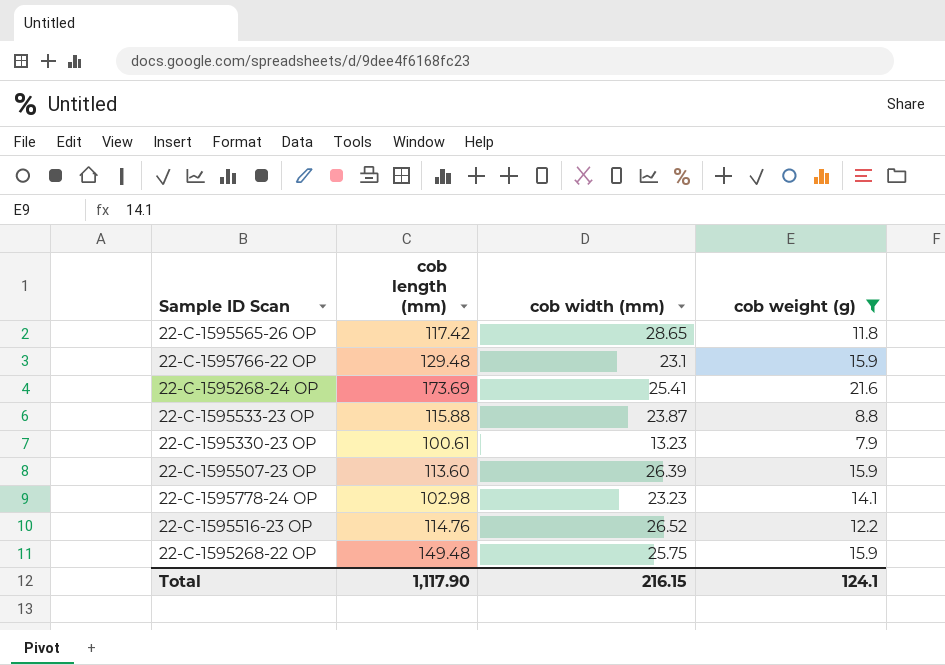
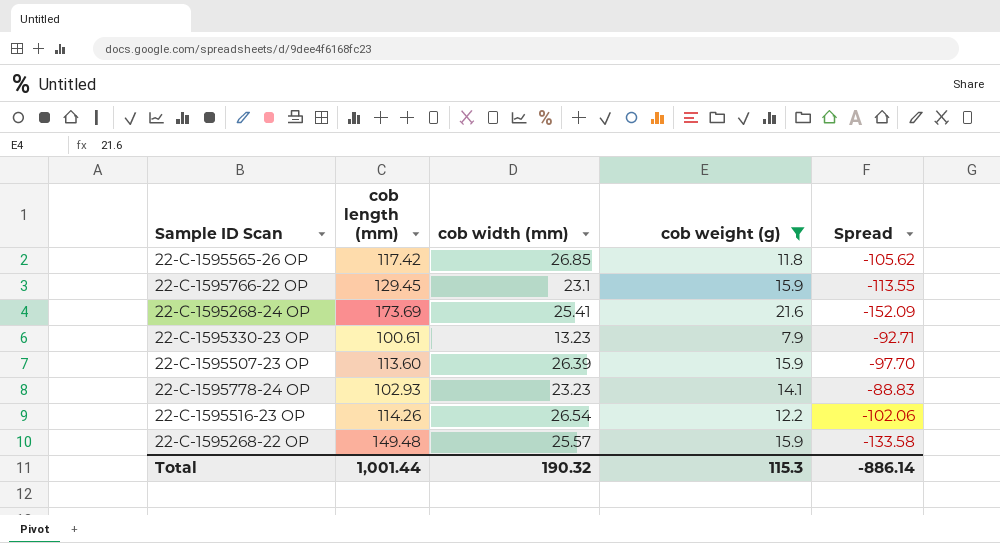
column Spread | formula: none -> [cob weight (g)] - [cob length (mm)]
row 22-C-1595533-23 OP: 115.88 | 23.87 | 8.8 -> none
22-C-1595565-26 OP | cob width (mm): 28.65 -> 26.85
22-C-1595766-22 OP | cob length (mm): 129.48 -> 129.45
22-C-1595778-24 OP | cob length (mm): 102.98 -> 102.93
22-C-1595516-23 OP | cob length (mm): 114.76 -> 114.26
22-C-1595516-23 OP | cob width (mm): 26.52 -> 26.54
22-C-1595268-22 OP | cob width (mm): 25.75 -> 25.57
Total | cob length (mm): 1,117.90 -> 1,001.44
Total | cob width (mm): 216.15 -> 190.32
Total | cob weight (g): 124.1 -> 115.3

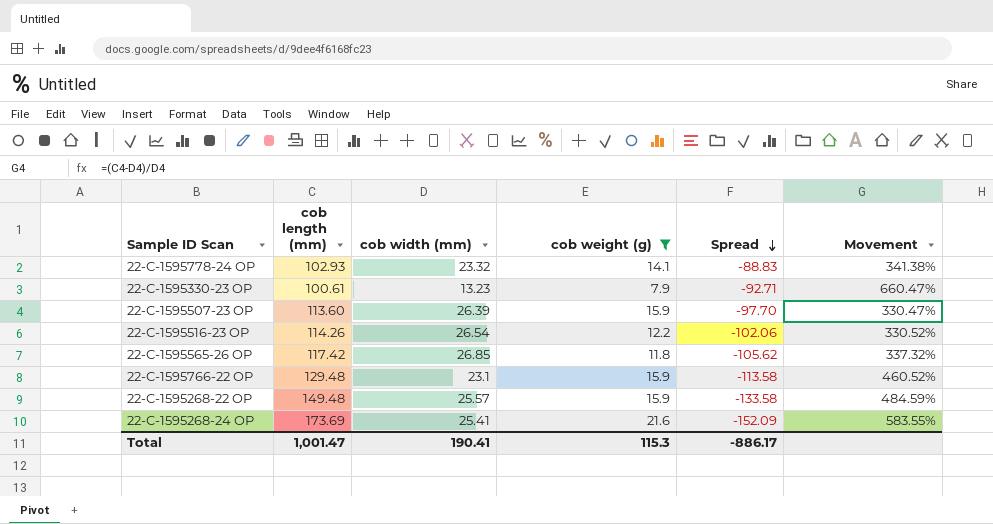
row order: none -> Spread descending
column Movement | formula: none -> ([cob length (mm)] - [cob width (mm)]) / [cob width (mm)]
22-C-1595778-24 OP | cob width (mm): 23.23 -> 23.32
22-C-1595766-22 OP | cob length (mm): 129.45 -> 129.48
22-C-1595766-22 OP | Spread: -113.55 -> -113.58
Total | cob length (mm): 1,001.44 -> 1,001.47
Total | cob width (mm): 190.32 -> 190.41
Total | Spread: -886.14 -> -886.17

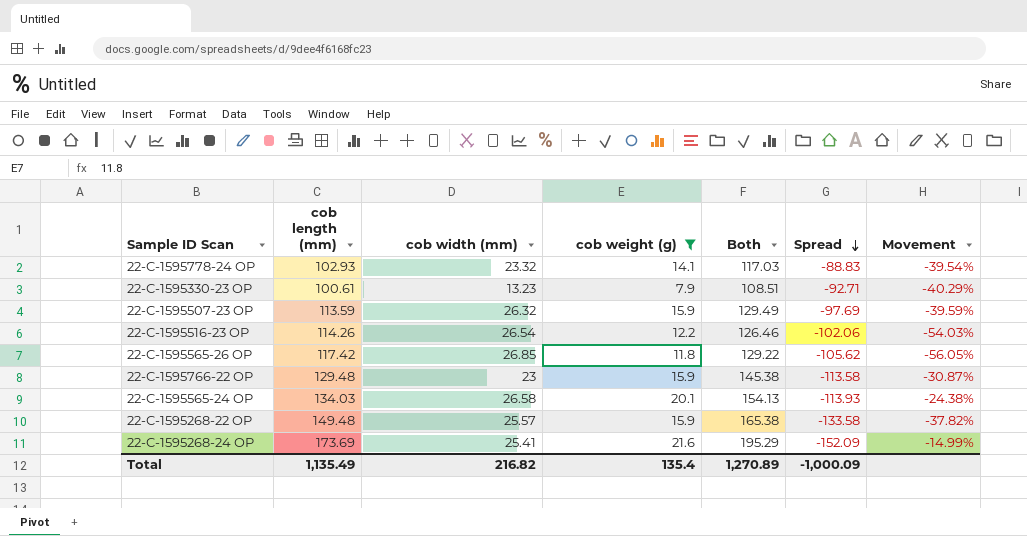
column Both | formula: none -> [cob length (mm)] + [cob weight (g)]
column Movement | formula: ([cob length (mm)] - [cob width (mm)]) / [cob width (mm)] -> ([cob weight (g)] - [cob width (mm)]) / [cob width (mm)]
22-C-1595507-23 OP | cob length (mm): 113.60 -> 113.59
22-C-1595507-23 OP | cob width (mm): 26.39 -> 26.32
22-C-1595507-23 OP | Spread: -97.70 -> -97.69
22-C-1595766-22 OP | cob width (mm): 23.1 -> 23
row 22-C-1595565-24 OP: none -> 134.03 | 26.58 | 20.1 | 154.13 | -113.93 | -24.38%
Total | cob length (mm): 1,001.47 -> 1,135.49
Total | cob width (mm): 190.41 -> 216.82
Total | cob weight (g): 115.3 -> 135.4
Total | Spread: -886.17 -> -1,000.09

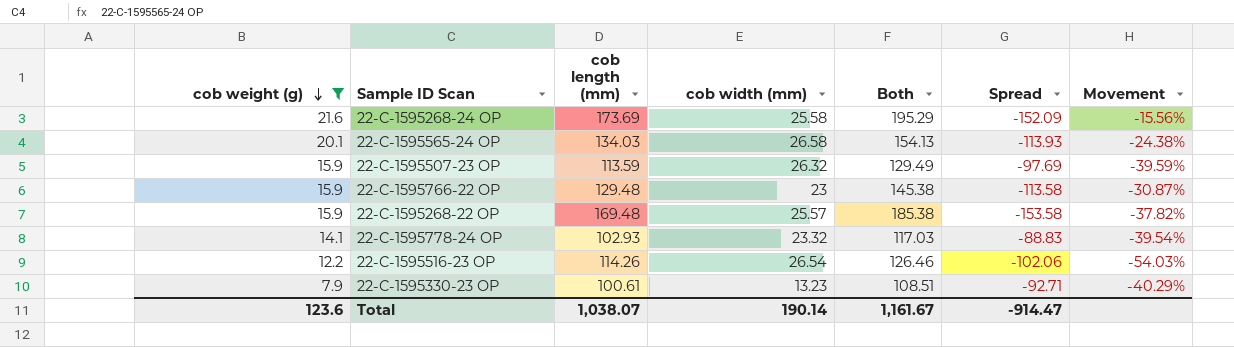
row order: Spread descending -> cob weight (g) descending
column cob weight (g) | position: 4 -> 1
row 22-C-1595565-26 OP: 117.42 | 26.85 | 11.8 | 129.22 | -105.62 | -56.05% -> none
22-C-1595268-24 OP | cob width (mm): 25.41 -> 25.58
22-C-1595268-24 OP | Movement: -14.99% -> -15.56%
22-C-1595268-22 OP | cob length (mm): 149.48 -> 169.48
22-C-1595268-22 OP | Both: 165.38 -> 185.38
22-C-1595268-22 OP | Spread: -133.58 -> -153.58
Total | cob weight (g): 135.4 -> 123.6
Total | cob length (mm): 1,135.49 -> 1,038.07
Total | cob width (mm): 216.82 -> 190.14
Total | Both: 1,270.89 -> 1,161.67
Total | Spread: -1,000.09 -> -914.47

